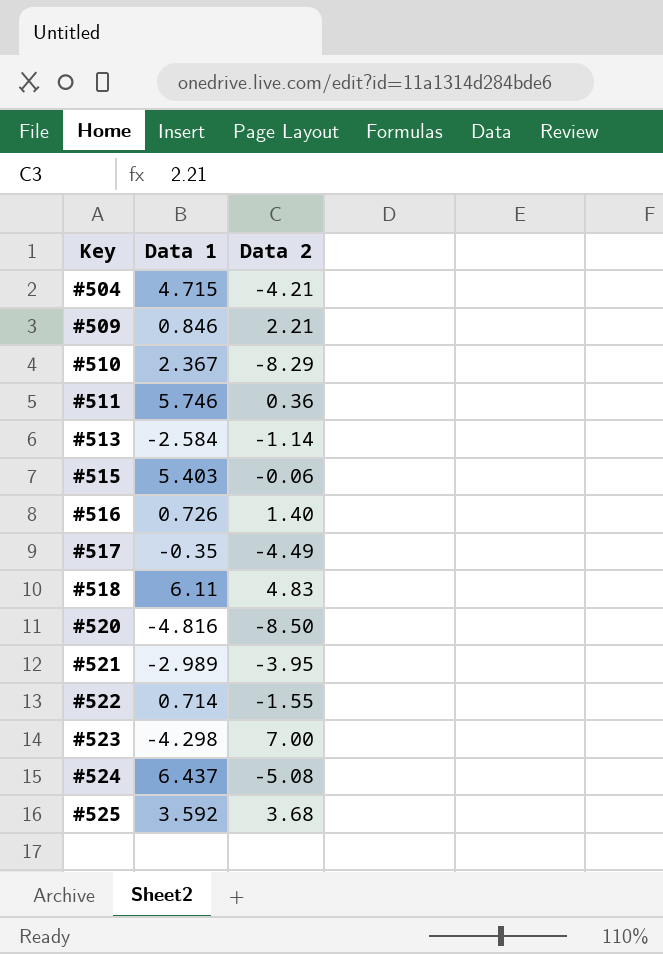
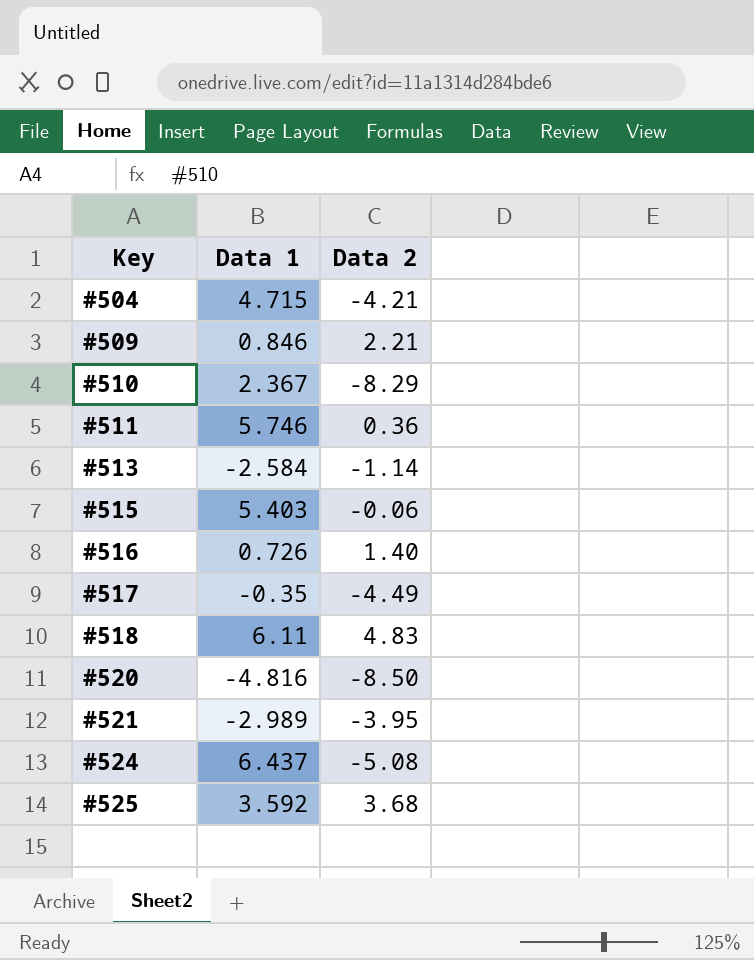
row #522: 0.714 | -1.55 -> none
row #523: -4.298 | 7.00 -> none

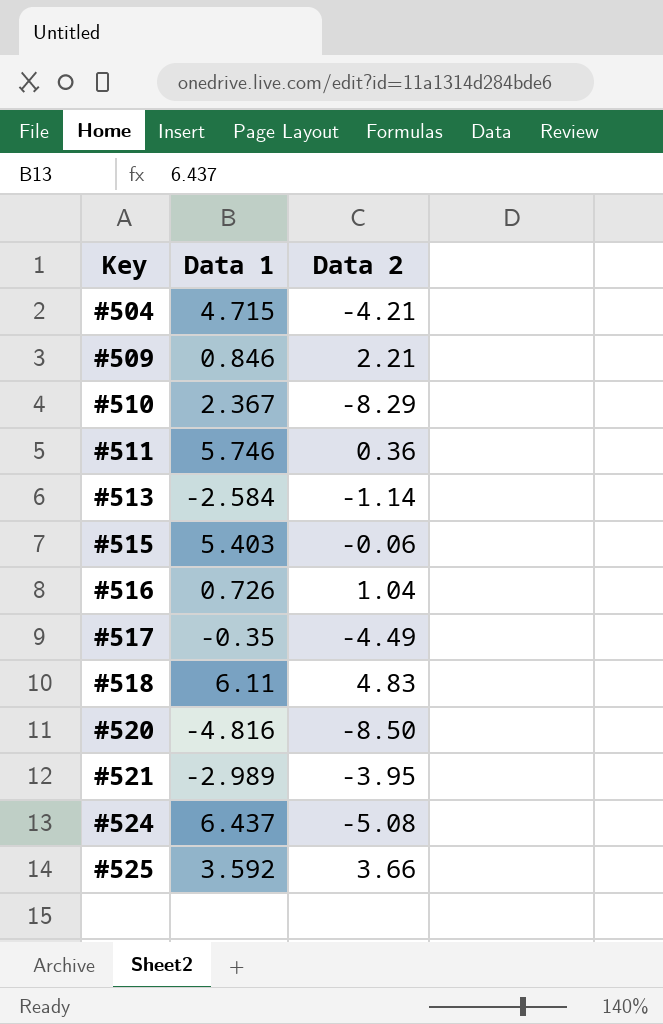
#516 | Data 2: 1.40 -> 1.04
#525 | Data 2: 3.68 -> 3.66

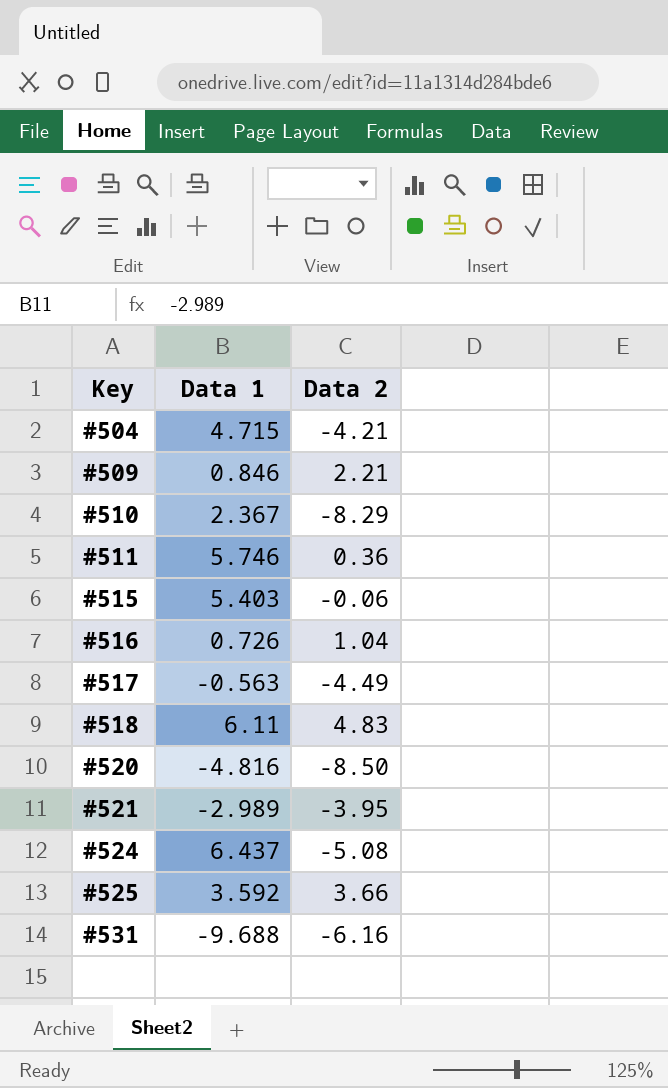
row #513: -2.584 | -1.14 -> none
#517 | Data 1: -0.35 -> -0.563
row #531: none -> -9.688 | -6.16

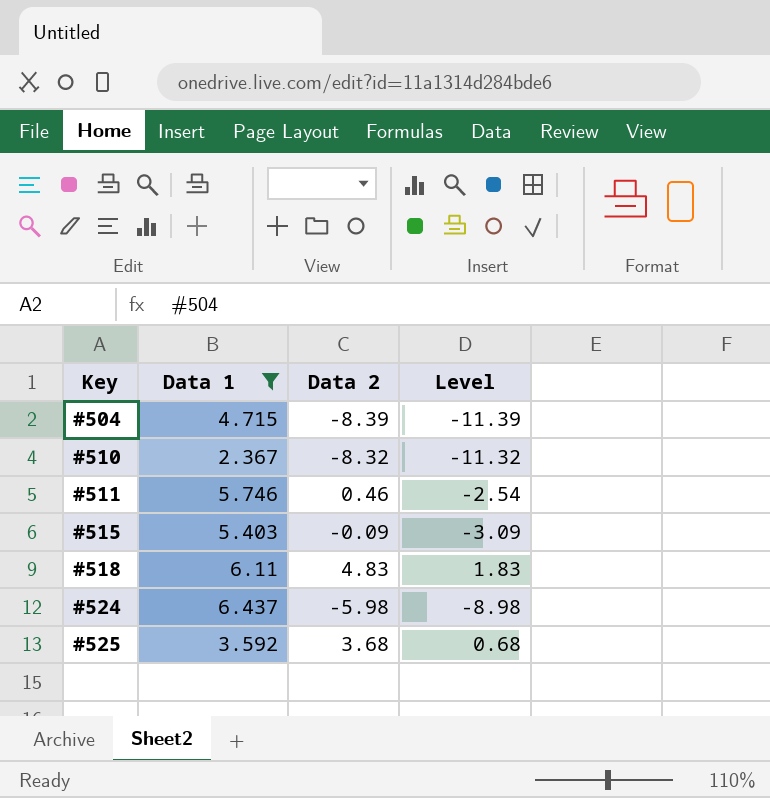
filter: none -> Data 1 >= 2.367
column Level | formula: none -> [Data 2] - 3
#504 | Data 2: -4.21 -> -8.39
#510 | Data 2: -8.29 -> -8.32
#511 | Data 2: 0.36 -> 0.46
#515 | Data 2: -0.06 -> -0.09
#524 | Data 2: -5.08 -> -5.98
#525 | Data 2: 3.66 -> 3.68

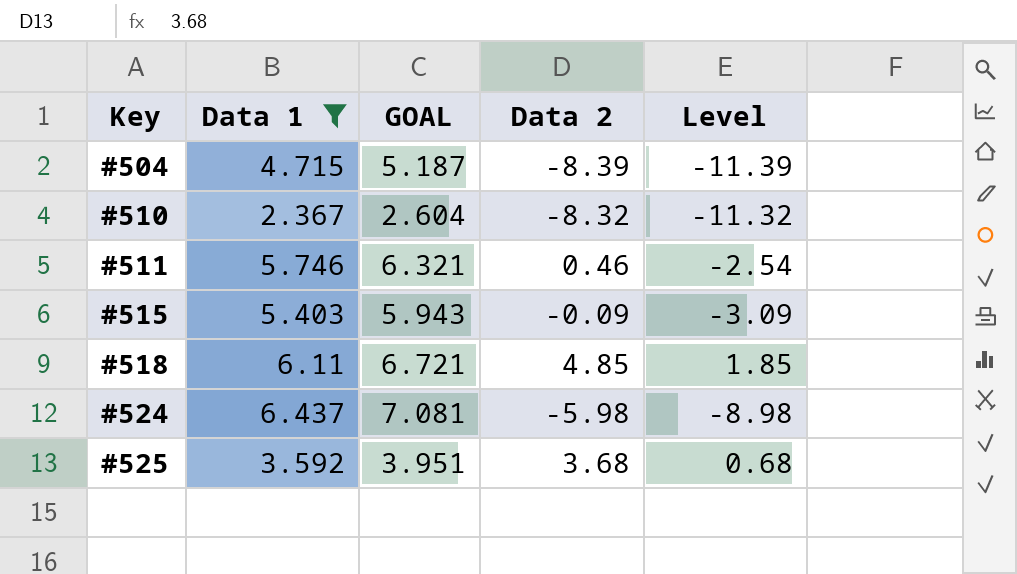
column GOAL | formula: none -> [Data 1] * 1.1
#518 | Data 2: 4.83 -> 4.85
#518 | Level: 1.83 -> 1.85

